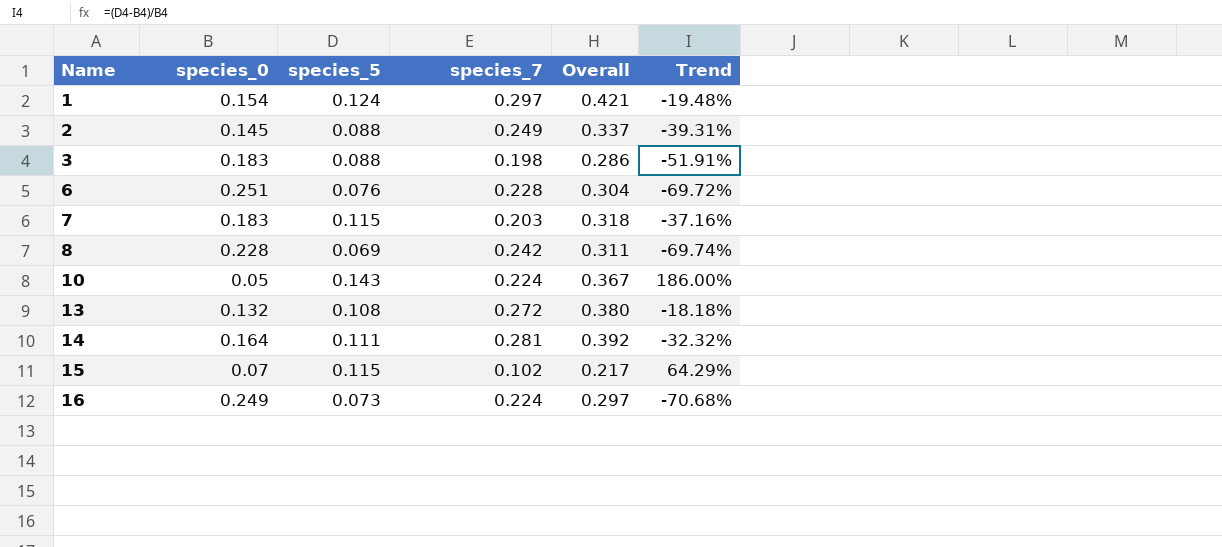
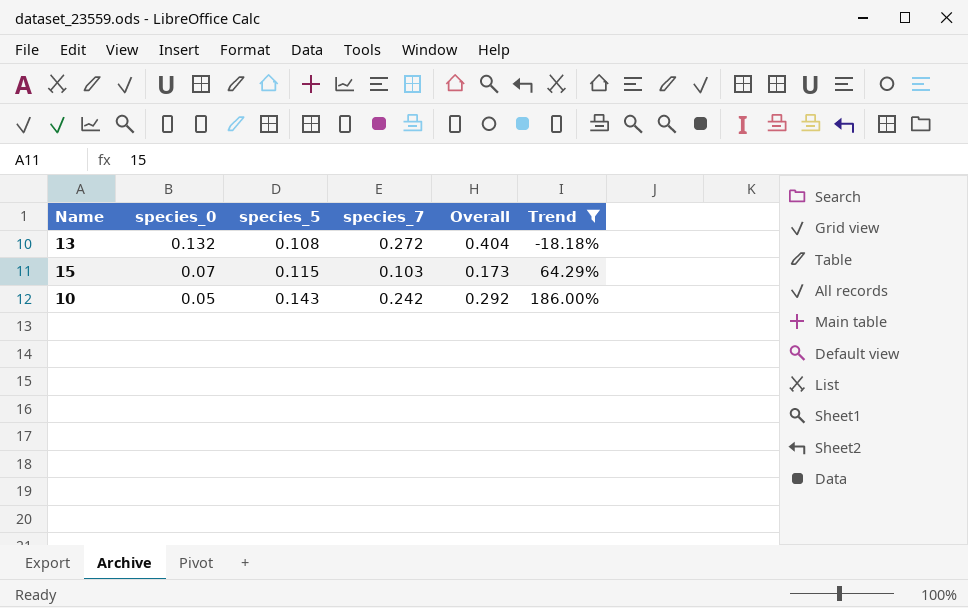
filter: none -> Trend >= -18.18%
row order: Name ascending -> species_0 descending
column Overall | formula: [species_5] + [species_7] -> [species_0] + [species_7]
15 | species_7: 0.102 -> 0.103
10 | species_7: 0.224 -> 0.242

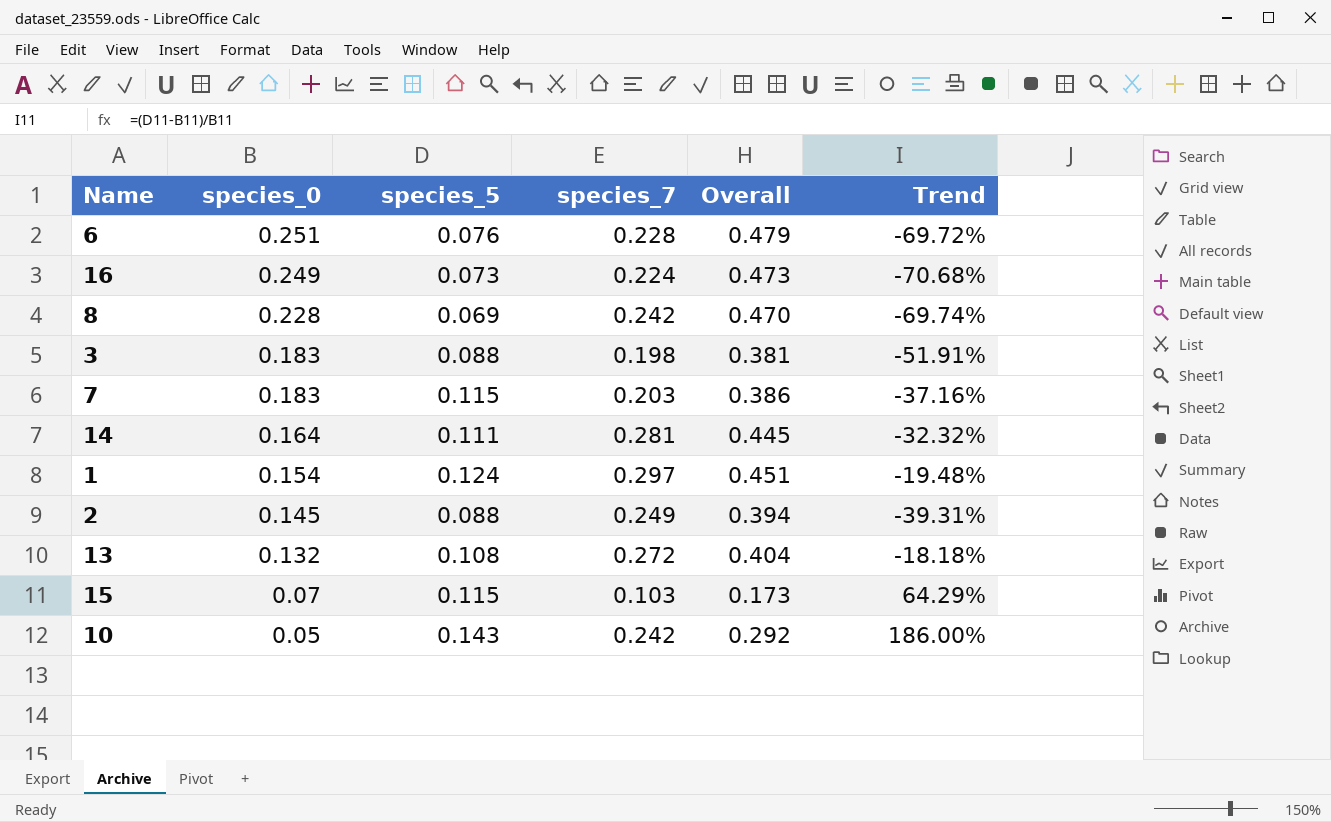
filter: Trend >= -18.18% -> none

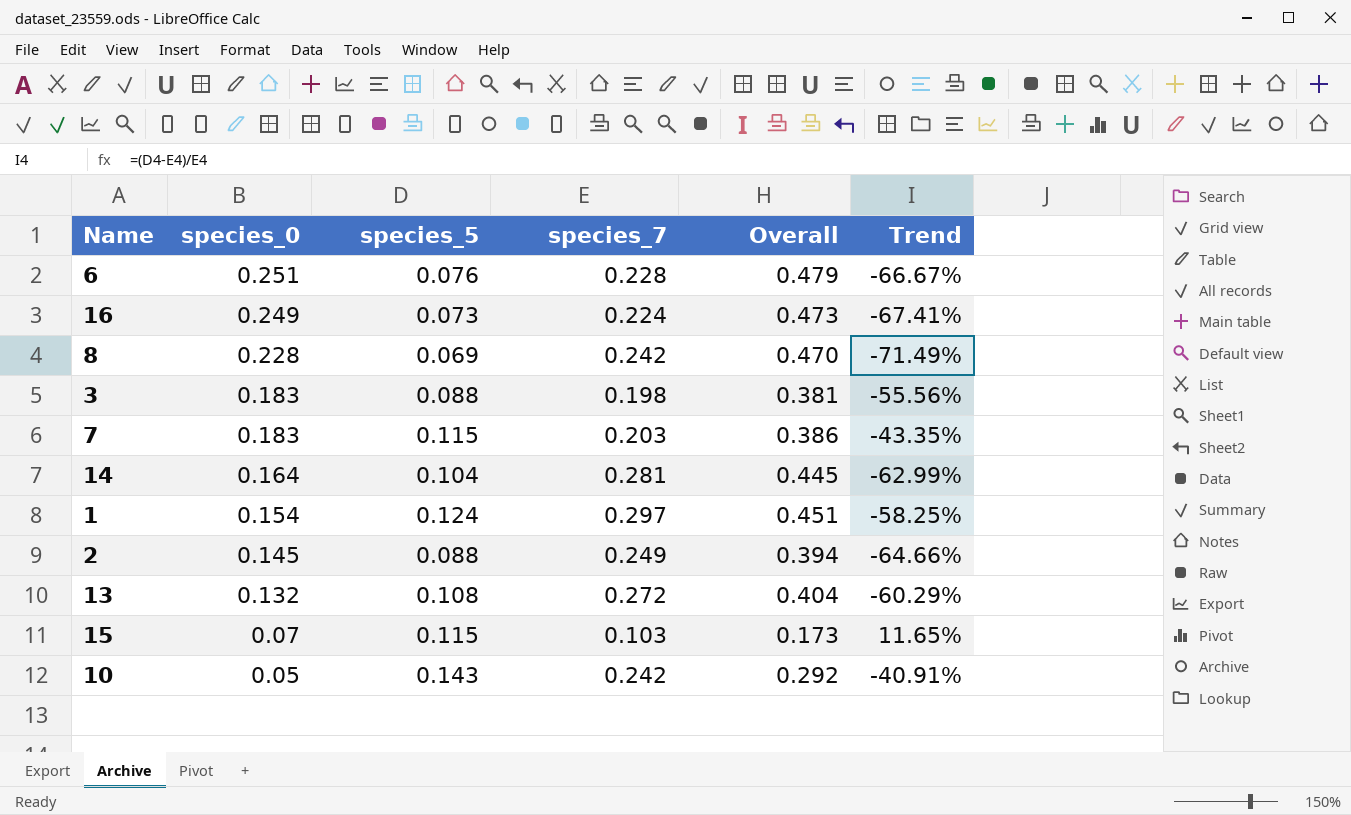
column Trend | formula: ([species_5] - [species_0]) / [species_0] -> ([species_5] - [species_7]) / [species_7]
14 | species_5: 0.111 -> 0.104

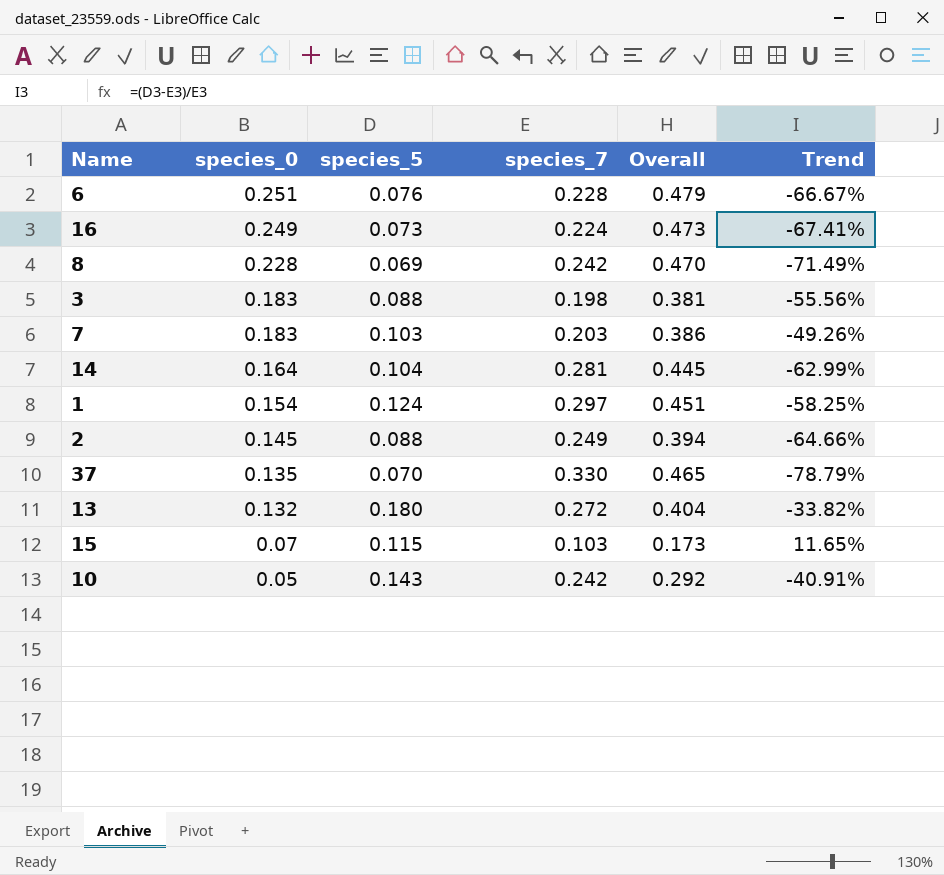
7 | species_5: 0.115 -> 0.103
7 | Trend: -43.35% -> -49.26%
row 37: none -> 0.135 | 0.070 | 0.330 | 0.465 | -78.79%
13 | species_5: 0.108 -> 0.180
13 | Trend: -60.29% -> -33.82%

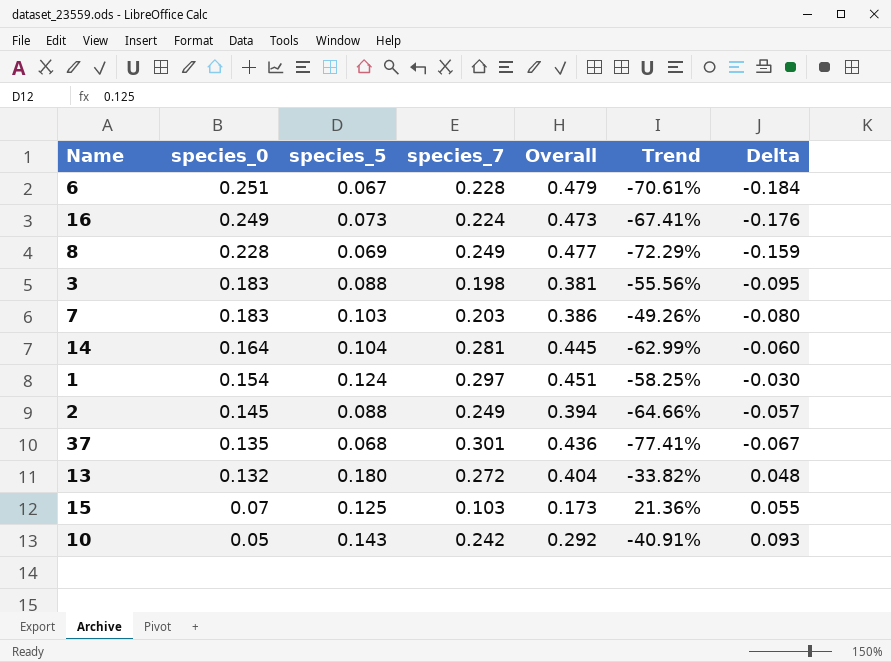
column Delta | formula: none -> [species_5] - [species_0]
6 | species_5: 0.076 -> 0.067
6 | Trend: -66.67% -> -70.61%
8 | species_7: 0.242 -> 0.249
8 | Overall: 0.470 -> 0.477
8 | Trend: -71.49% -> -72.29%
37 | species_5: 0.070 -> 0.068
37 | species_7: 0.330 -> 0.301
37 | Overall: 0.465 -> 0.436
37 | Trend: -78.79% -> -77.41%
15 | species_5: 0.115 -> 0.125
15 | Trend: 11.65% -> 21.36%

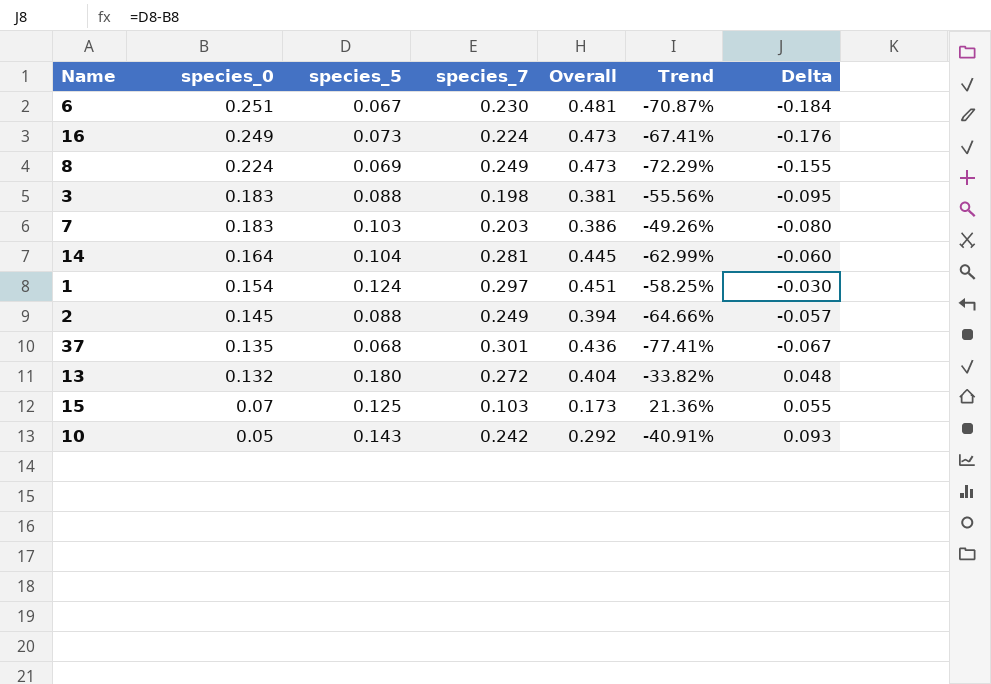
6 | species_7: 0.228 -> 0.230
6 | Overall: 0.479 -> 0.481
6 | Trend: -70.61% -> -70.87%
8 | species_0: 0.228 -> 0.224
8 | Overall: 0.477 -> 0.473
8 | Delta: -0.159 -> -0.155

